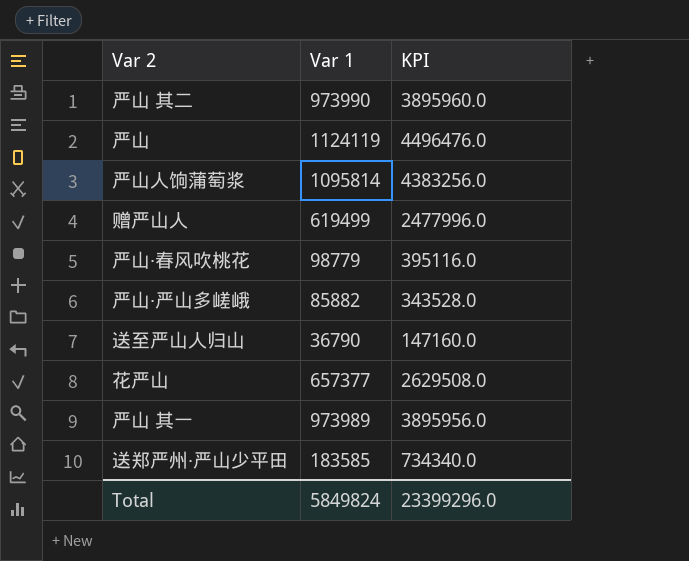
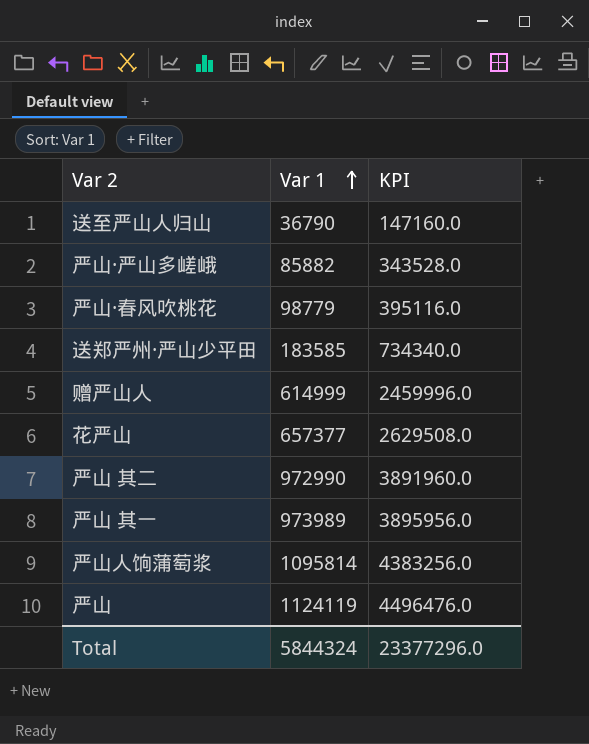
row order: none -> Var 1 ascending
赠严山人 | Var 1: 619499 -> 614999
赠严山人 | KPI: 2477996.0 -> 2459996.0
严山 其二 | Var 1: 973990 -> 972990
严山 其二 | KPI: 3895960.0 -> 3891960.0
Total | Var 1: 5849824 -> 5844324
Total | KPI: 23399296.0 -> 23377296.0

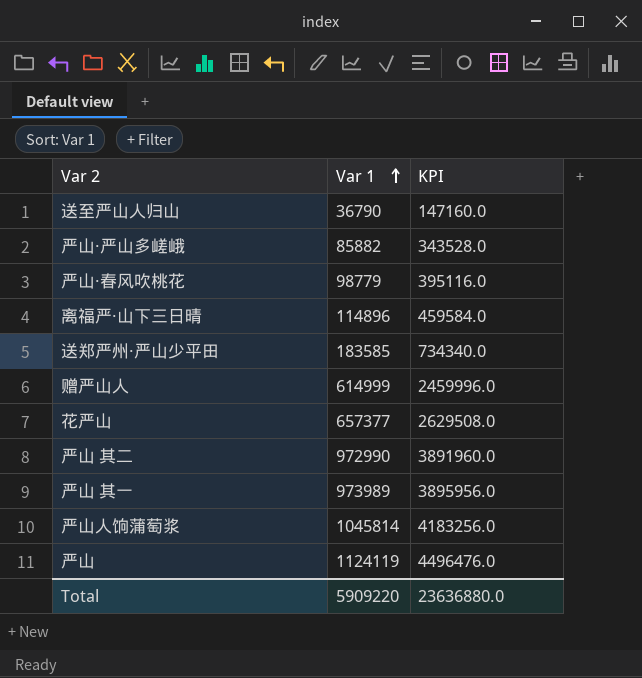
row 离福严·山下三日晴: none -> 114896 | 459584.0
严山人饷蒲萄浆 | Var 1: 1095814 -> 1045814
严山人饷蒲萄浆 | KPI: 4383256.0 -> 4183256.0
Total | Var 1: 5844324 -> 5909220
Total | KPI: 23377296.0 -> 23636880.0

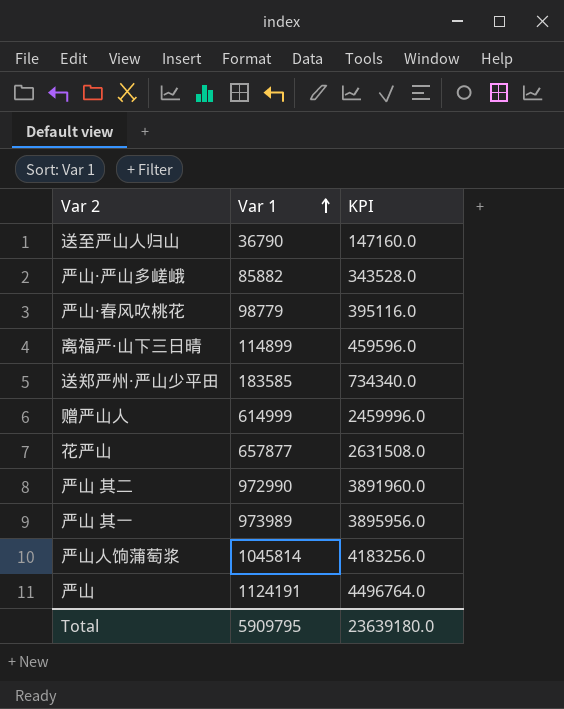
离福严·山下三日晴 | Var 1: 114896 -> 114899
离福严·山下三日晴 | KPI: 459584.0 -> 459596.0
花严山 | Var 1: 657377 -> 657877
花严山 | KPI: 2629508.0 -> 2631508.0
严山 | Var 1: 1124119 -> 1124191
严山 | KPI: 4496476.0 -> 4496764.0
Total | Var 1: 5909220 -> 5909795
Total | KPI: 23636880.0 -> 23639180.0

